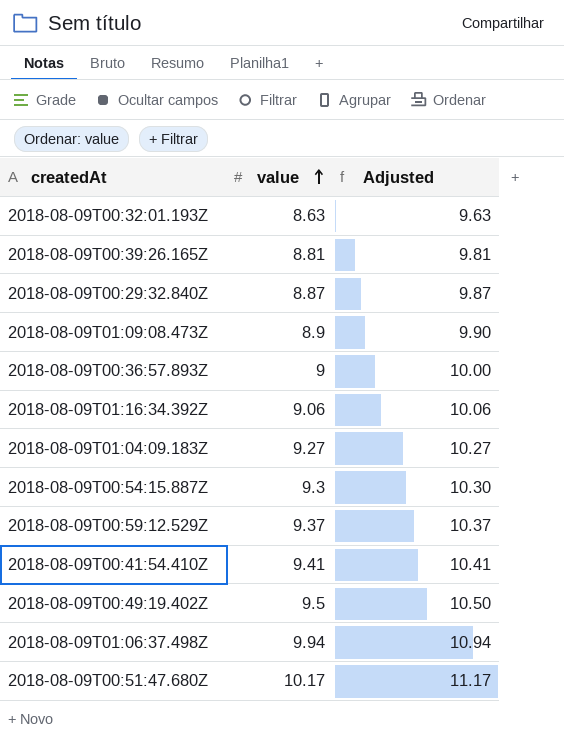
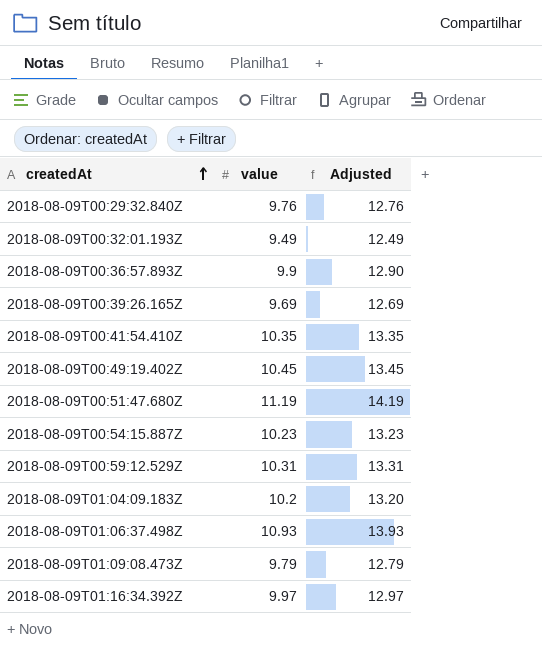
row order: value ascending -> createdAt ascending
column Adjusted | formula: [value] + 1 -> [value] + 3
2018-08-09T00:29:32.840Z | value: 8.87 -> 9.76
2018-08-09T00:32:01.193Z | value: 8.63 -> 9.49
2018-08-09T00:36:57.893Z | value: 9 -> 9.9
2018-08-09T00:39:26.165Z | value: 8.81 -> 9.69
2018-08-09T00:41:54.410Z | value: 9.41 -> 10.35
2018-08-09T00:49:19.402Z | value: 9.5 -> 10.45
2018-08-09T00:51:47.680Z | value: 10.17 -> 11.19
2018-08-09T00:54:15.887Z | value: 9.3 -> 10.23
2018-08-09T00:59:12.529Z | value: 9.37 -> 10.31
2018-08-09T01:04:09.183Z | value: 9.27 -> 10.2
2018-08-09T01:06:37.498Z | value: 9.94 -> 10.93
2018-08-09T01:09:08.473Z | value: 8.9 -> 9.79
2018-08-09T01:16:34.392Z | value: 9.06 -> 9.97

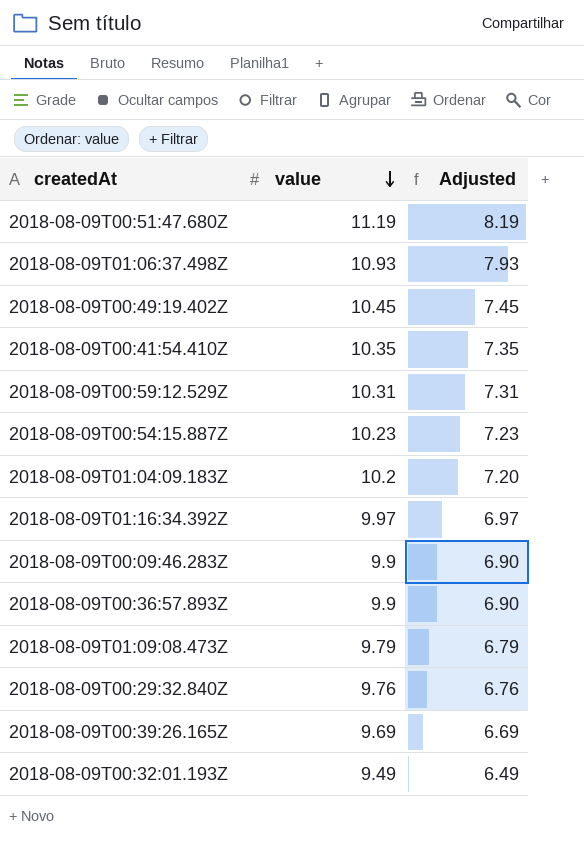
row order: createdAt ascending -> value descending
column Adjusted | formula: [value] + 3 -> [value] - 3
row 2018-08-09T00:09:46.283Z: none -> 9.9 | 6.90

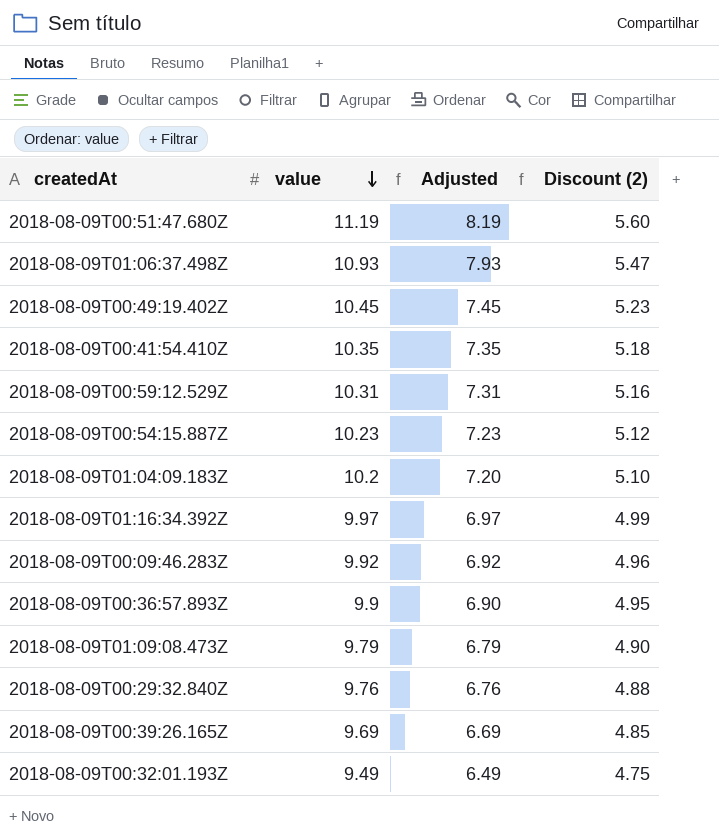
column Discount (2) | formula: none -> [value] * 0.5
2018-08-09T00:09:46.283Z | value: 9.9 -> 9.92
2018-08-09T00:09:46.283Z | Adjusted: 6.90 -> 6.92

